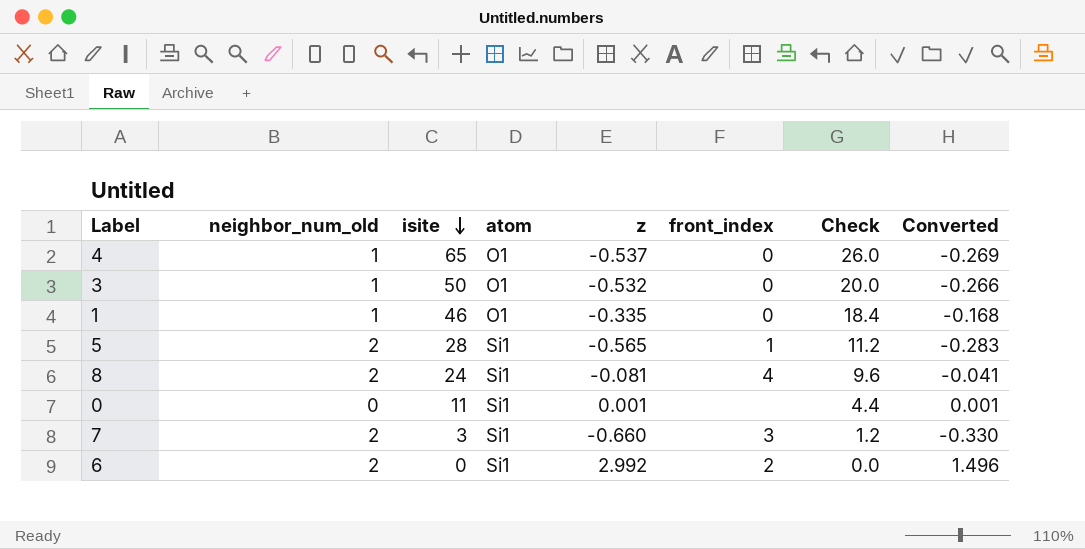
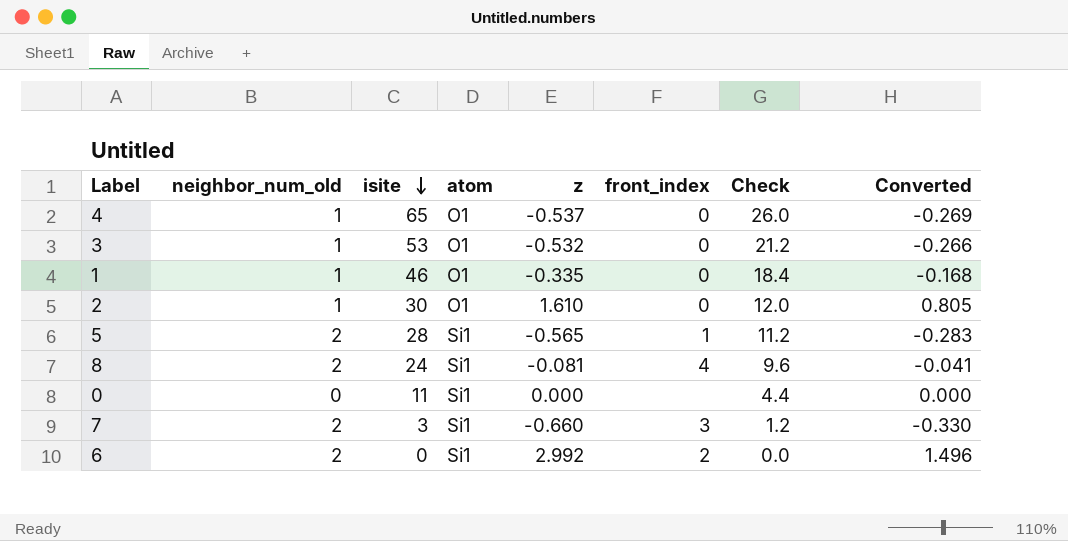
3 | isite: 50 -> 53
3 | Check: 20.0 -> 21.2
row 2: none -> 1 | 30 | O1 | 1.610 | 0 | 12.0 | 0.805
0 | z: 0.001 -> 0.000
0 | Converted: 0.001 -> 0.000

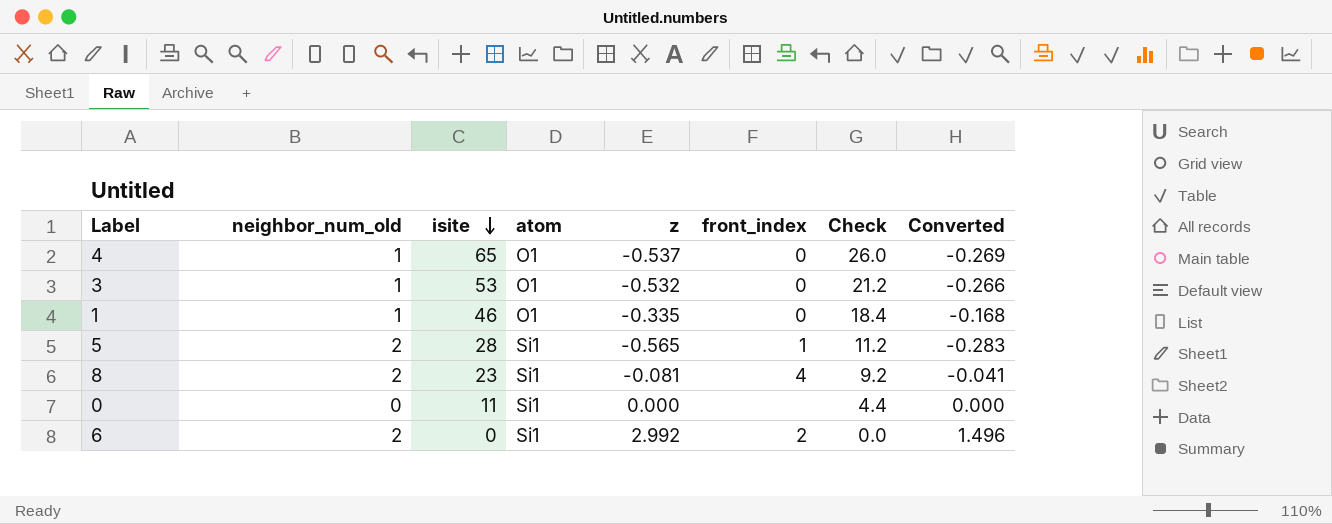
row 2: 1 | 30 | O1 | 1.610 | 0 | 12.0 | 0.805 -> none
row 7: 2 | 3 | Si1 | -0.660 | 3 | 1.2 | -0.330 -> none
8 | isite: 24 -> 23
8 | Check: 9.6 -> 9.2

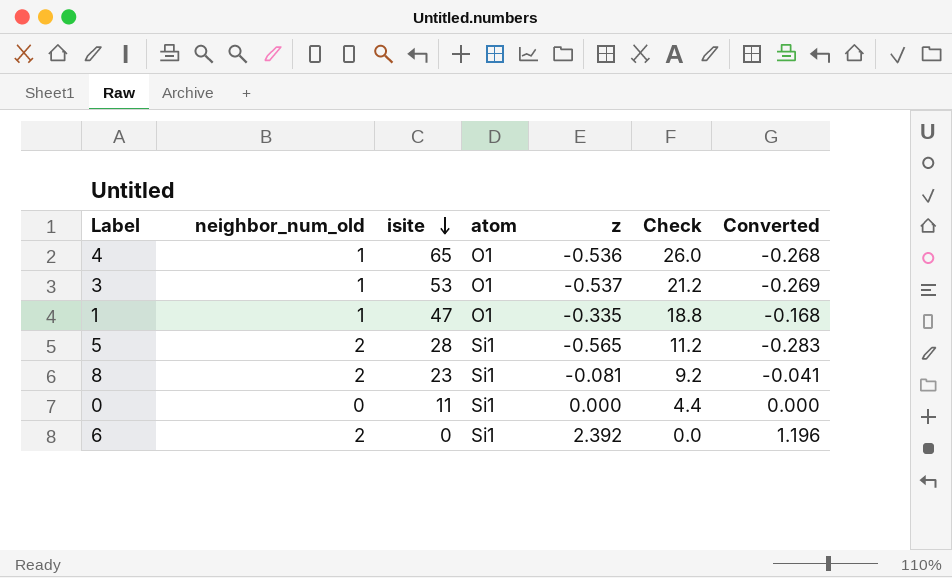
column front_index | position: 6 -> none
4 | z: -0.537 -> -0.536
4 | Converted: -0.269 -> -0.268
3 | z: -0.532 -> -0.537
3 | Converted: -0.266 -> -0.269
1 | isite: 46 -> 47
1 | Check: 18.4 -> 18.8
6 | z: 2.992 -> 2.392
6 | Converted: 1.496 -> 1.196

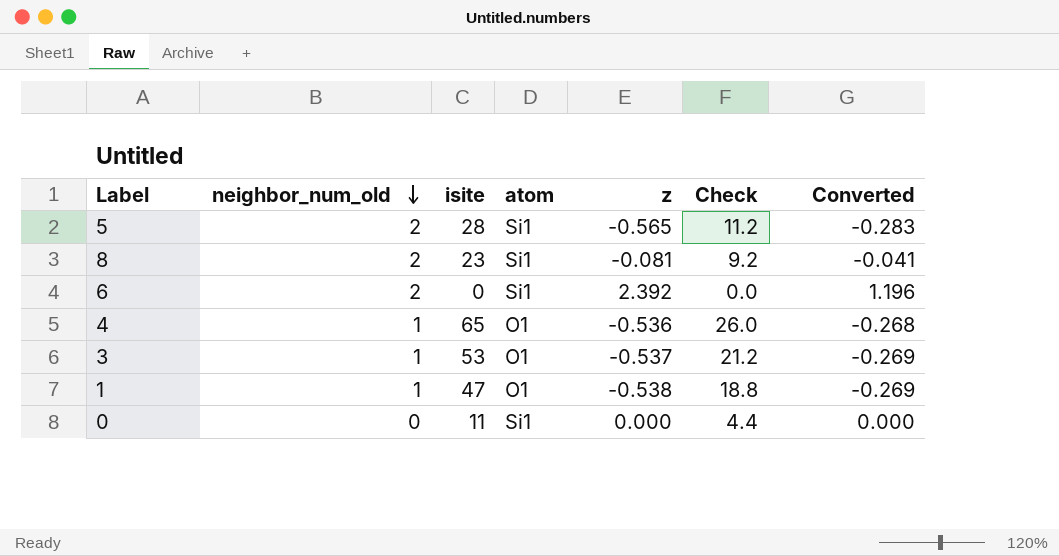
row order: isite descending -> neighbor_num_old descending
1 | z: -0.335 -> -0.538
1 | Converted: -0.168 -> -0.269

